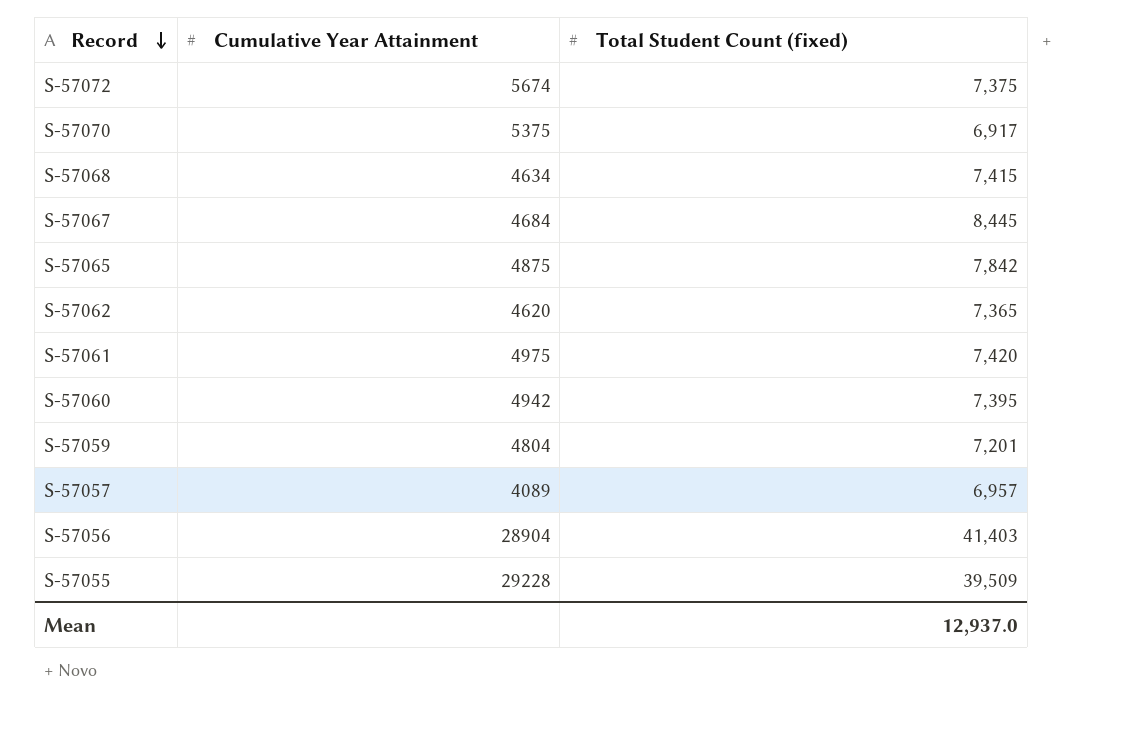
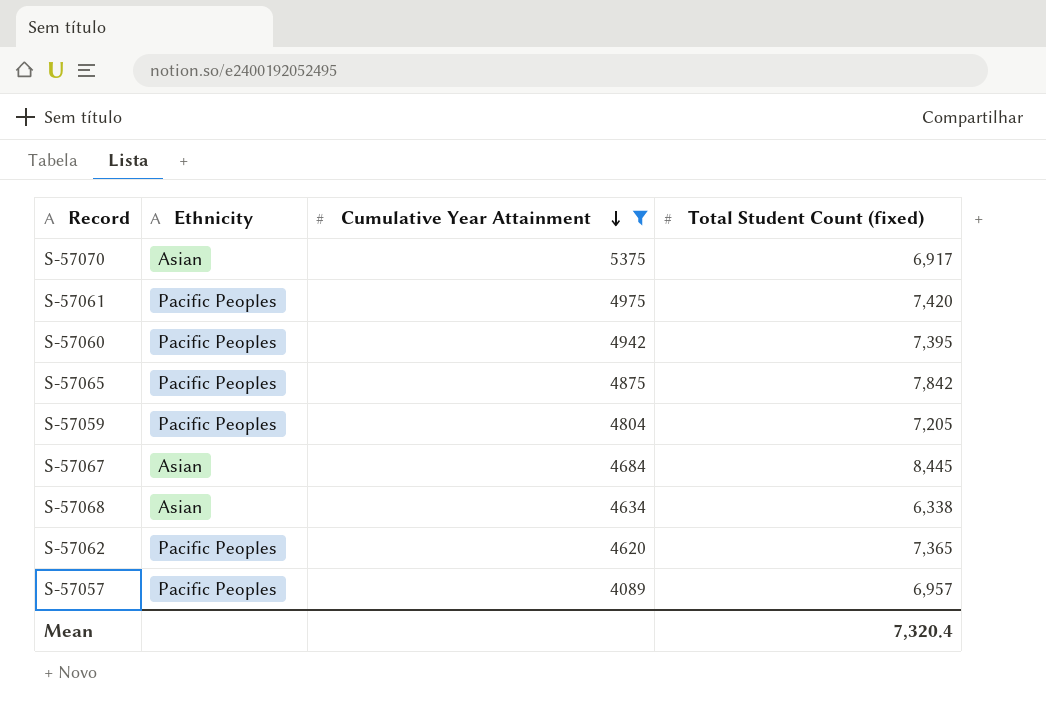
filter: none -> Cumulative Year Attainment <= 5375
row order: Record descending -> Cumulative Year Attainment descending
column Ethnicity | position: none -> 2
S-57059 | Total Student Count (fixed): 7,201 -> 7,205
S-57068 | Total Student Count (fixed): 7,415 -> 6,338
Mean | Total Student Count (fixed): 12,937.0 -> 7,320.4

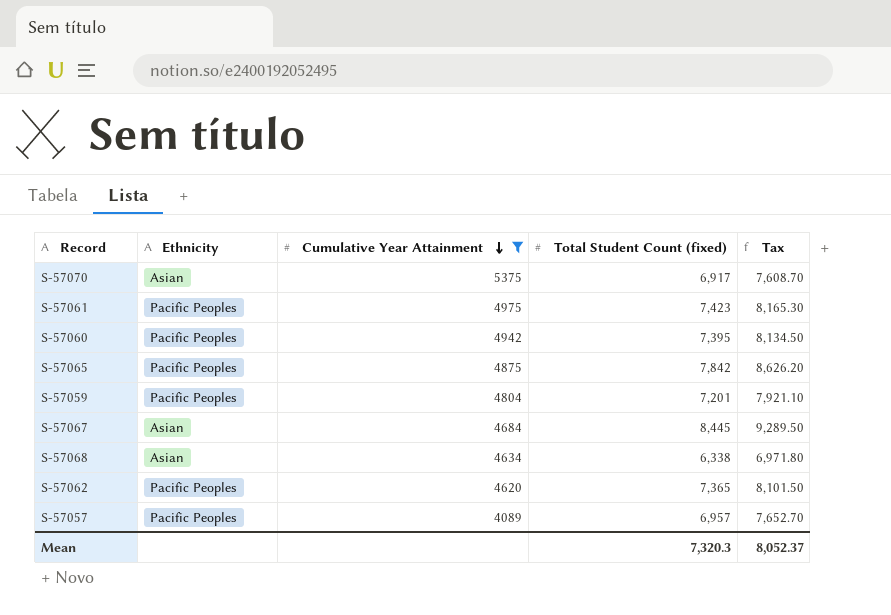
column Tax | formula: none -> [Total Student Count (fixed)] * 1.1
S-57061 | Total Student Count (fixed): 7,420 -> 7,423
S-57059 | Total Student Count (fixed): 7,205 -> 7,201
Mean | Total Student Count (fixed): 7,320.4 -> 7,320.3

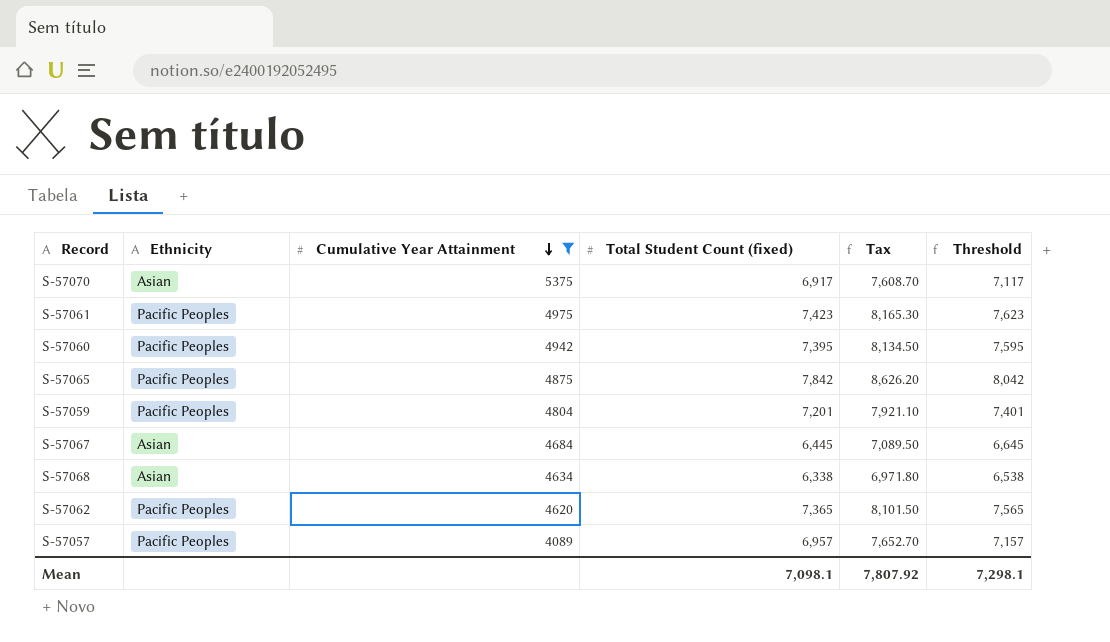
column Threshold | formula: none -> [Total Student Count (fixed)] + 200
S-57067 | Total Student Count (fixed): 8,445 -> 6,445
S-57067 | Tax: 9,289.50 -> 7,089.50
Mean | Total Student Count (fixed): 7,320.3 -> 7,098.1
Mean | Tax: 8,052.37 -> 7,807.92

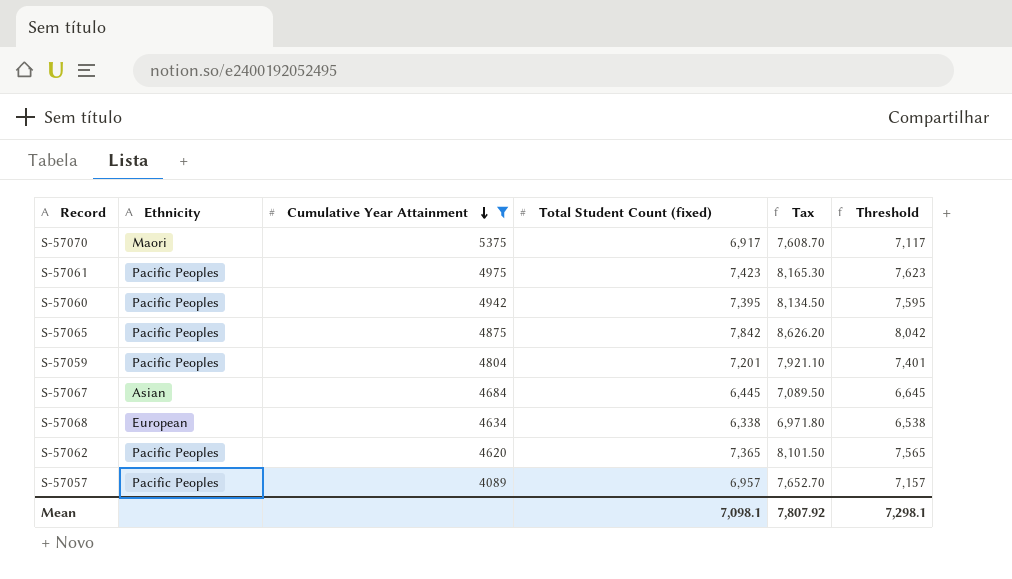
S-57070 | Ethnicity: Asian -> Maori
S-57068 | Ethnicity: Asian -> European

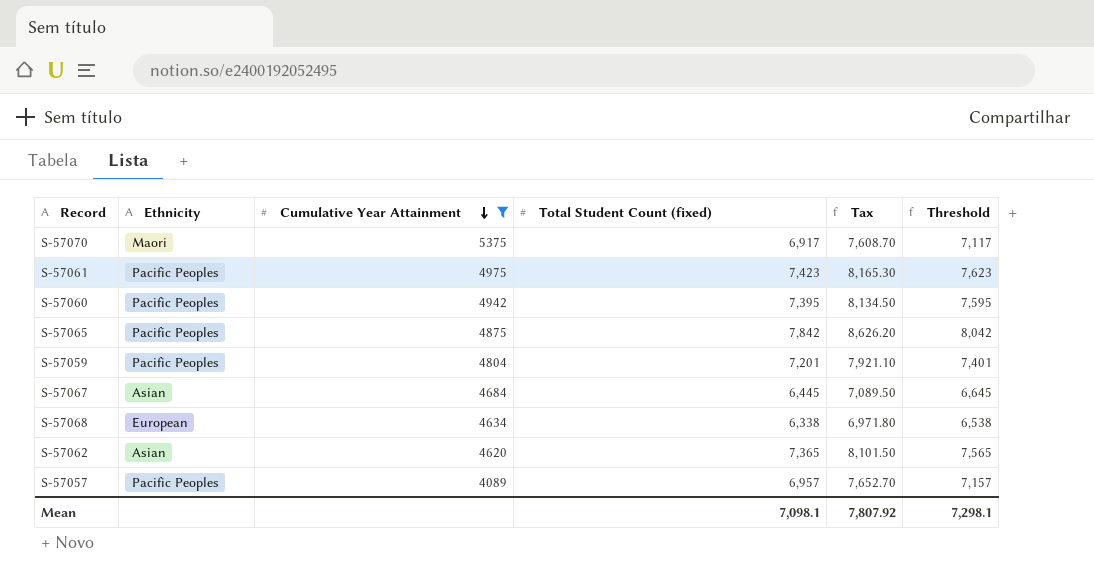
S-57062 | Ethnicity: Pacific Peoples -> Asian

